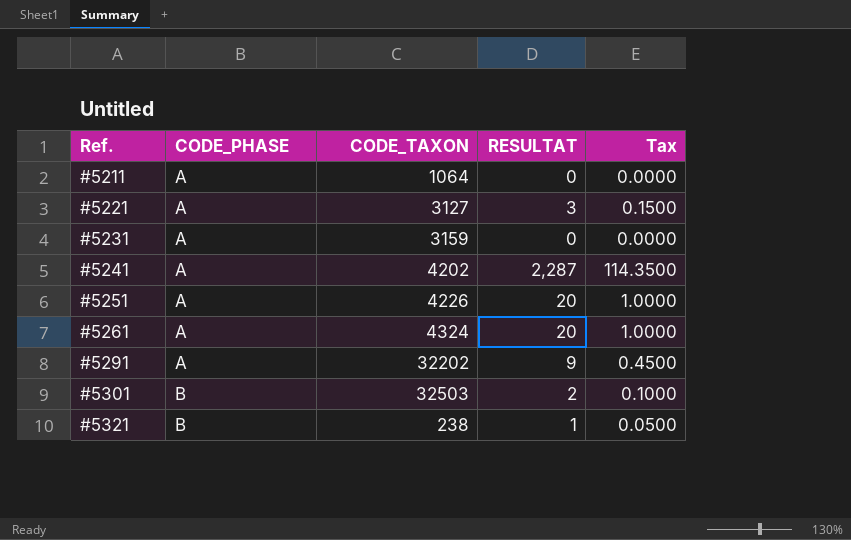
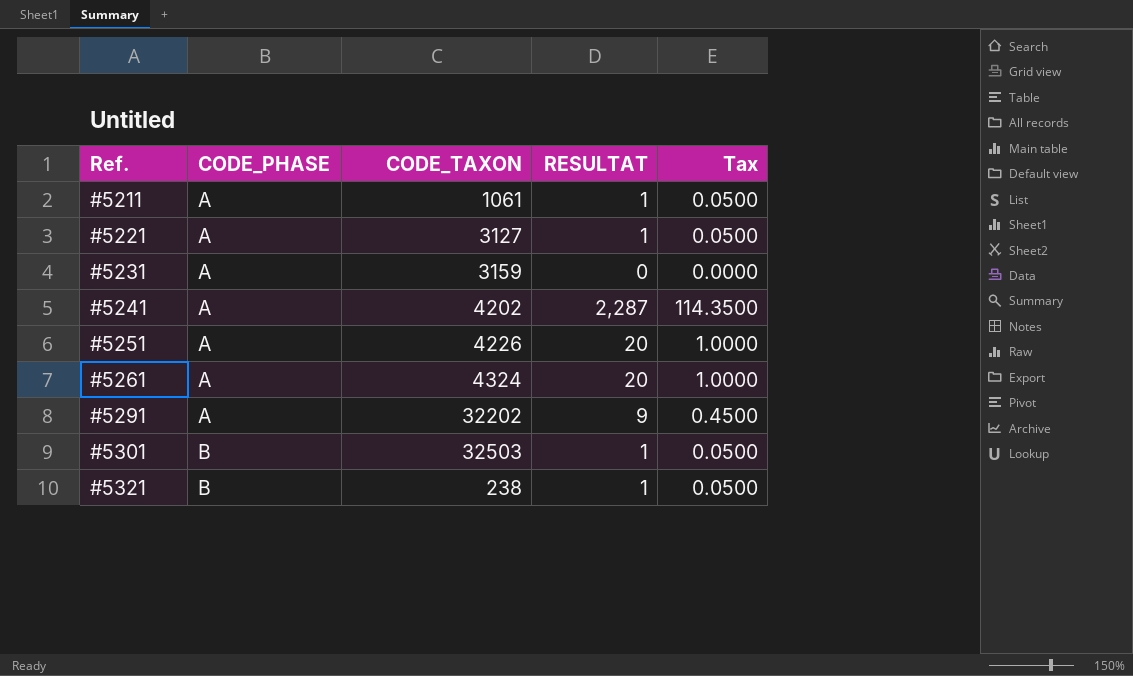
#5211 | CODE_TAXON: 1064 -> 1061
#5211 | RESULTAT: 0 -> 1
#5211 | Tax: 0.0000 -> 0.0500
#5221 | RESULTAT: 3 -> 1
#5221 | Tax: 0.1500 -> 0.0500
#5301 | RESULTAT: 2 -> 1
#5301 | Tax: 0.1000 -> 0.0500

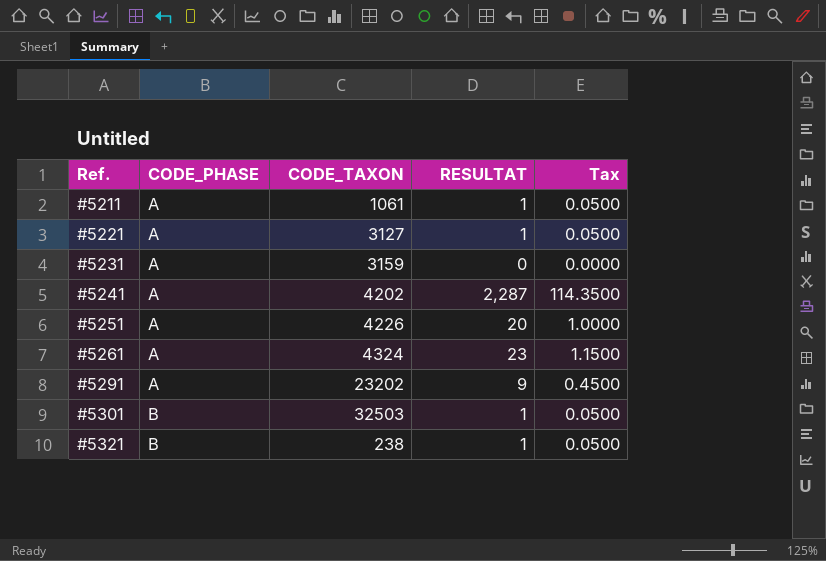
#5261 | RESULTAT: 20 -> 23
#5261 | Tax: 1.0000 -> 1.1500
#5291 | CODE_TAXON: 32202 -> 23202

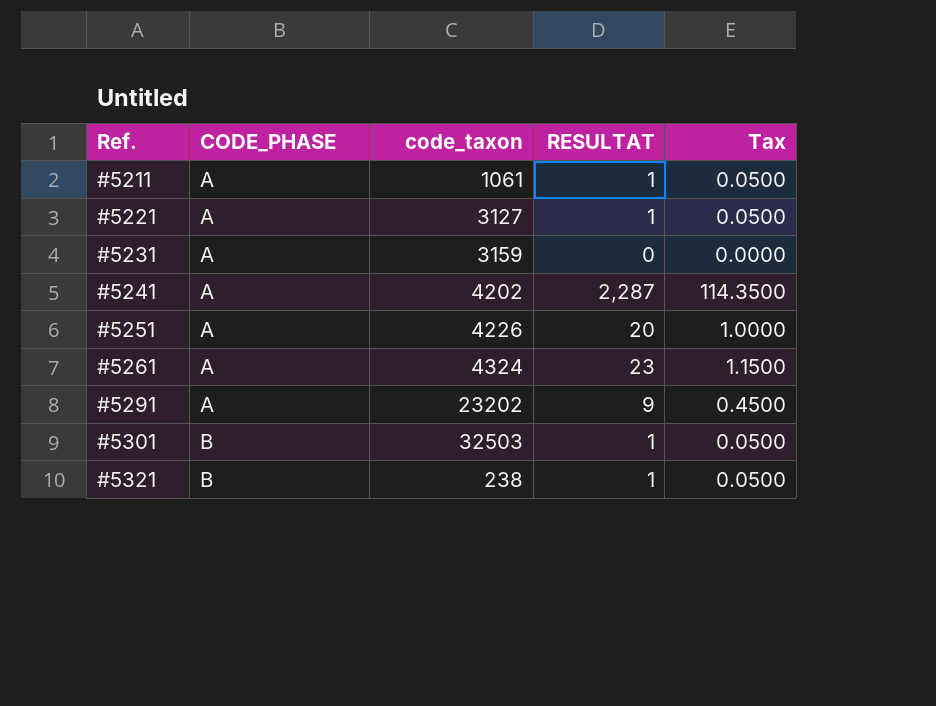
column name: CODE_TAXON -> code_taxon

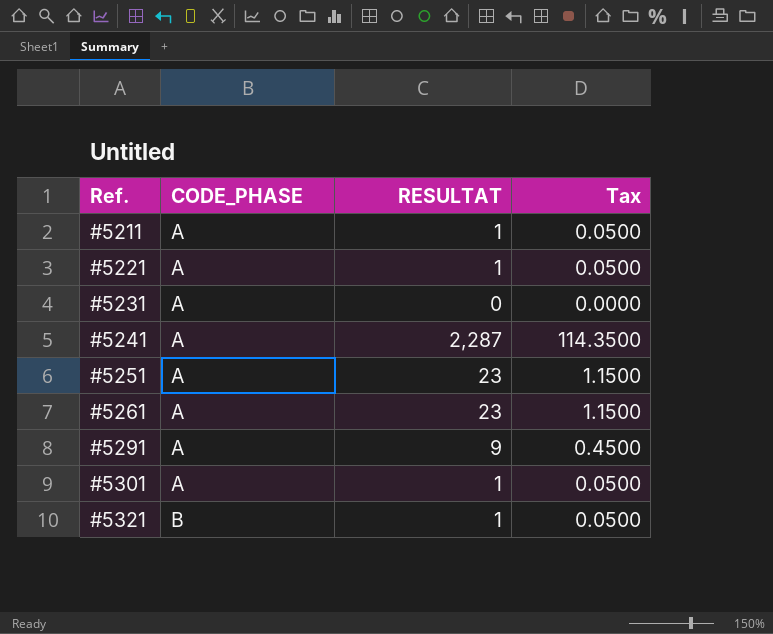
column code_taxon | position: 3 -> none
#5251 | RESULTAT: 20 -> 23
#5251 | Tax: 1.0000 -> 1.1500
#5301 | CODE_PHASE: B -> A

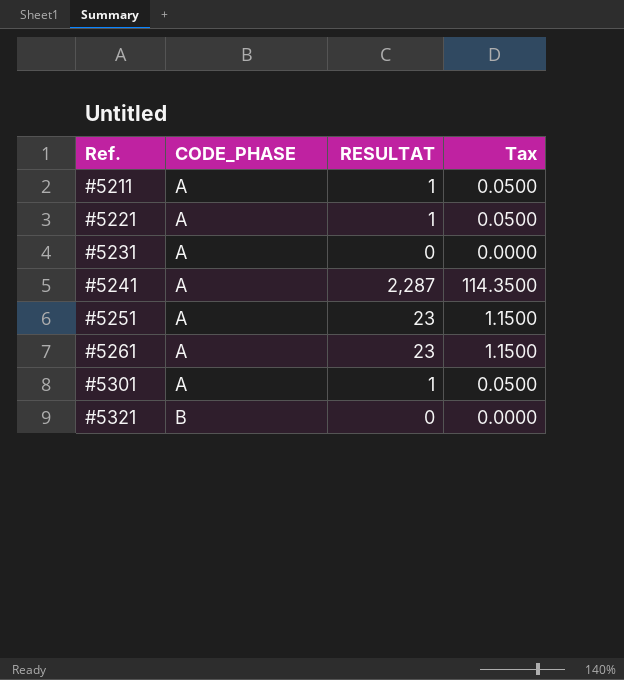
row #5291: A | 9 | 0.4500 -> none
#5321 | RESULTAT: 1 -> 0
#5321 | Tax: 0.0500 -> 0.0000

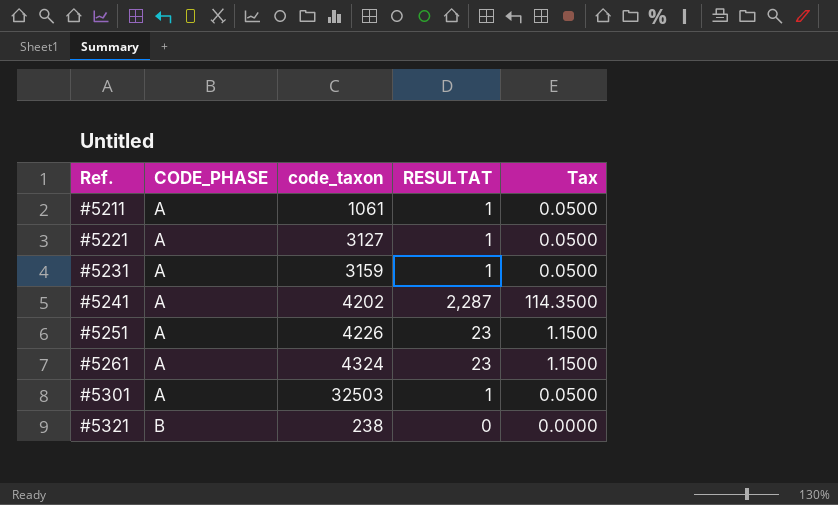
column code_taxon | position: none -> 3
#5231 | RESULTAT: 0 -> 1
#5231 | Tax: 0.0000 -> 0.0500

